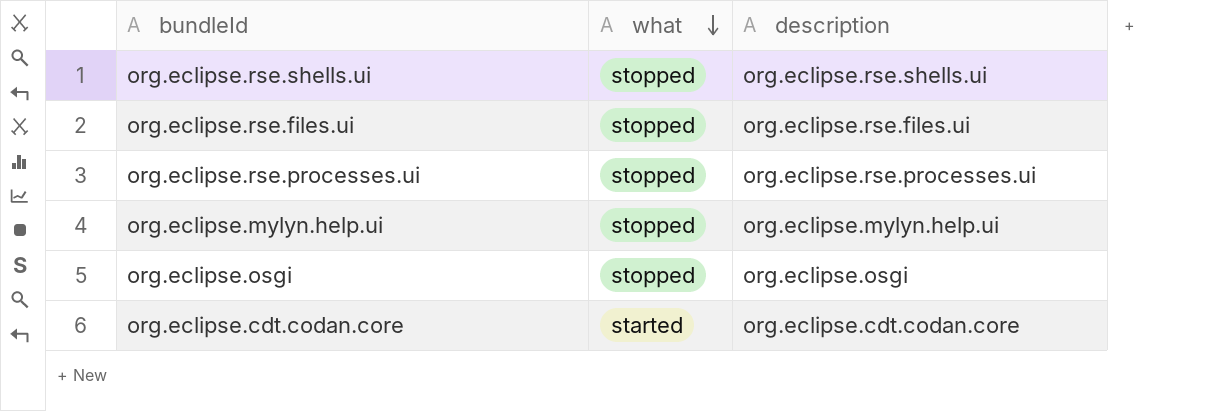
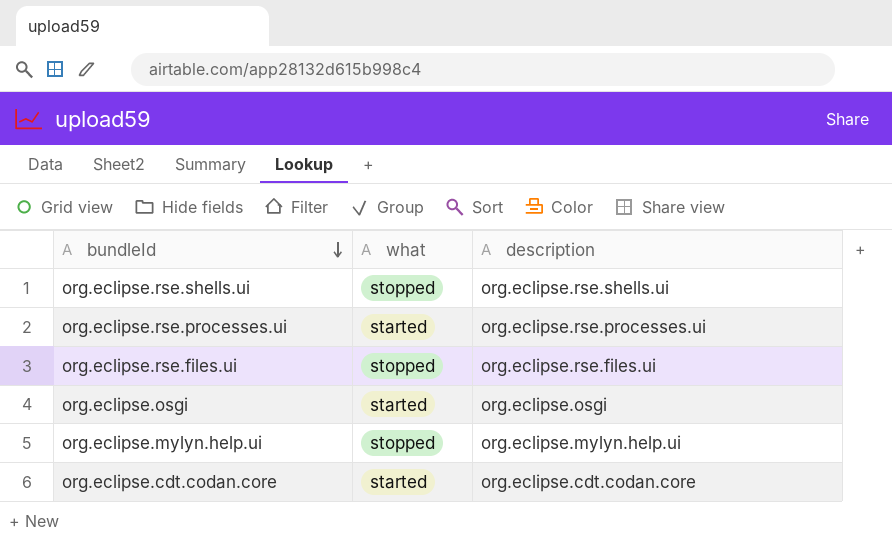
row order: what descending -> bundleId descending
org.eclipse.rse.processes.ui | what: stopped -> started
org.eclipse.osgi | what: stopped -> started

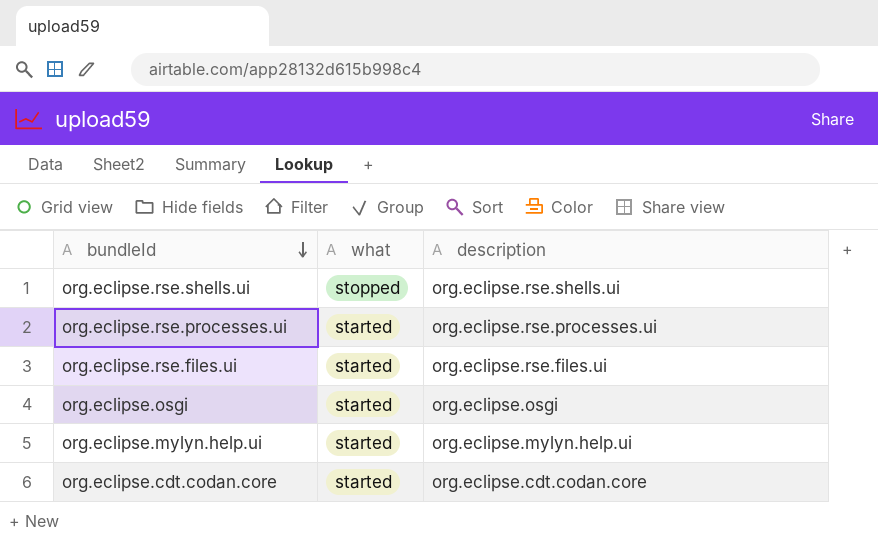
org.eclipse.rse.files.ui | what: stopped -> started
org.eclipse.mylyn.help.ui | what: stopped -> started

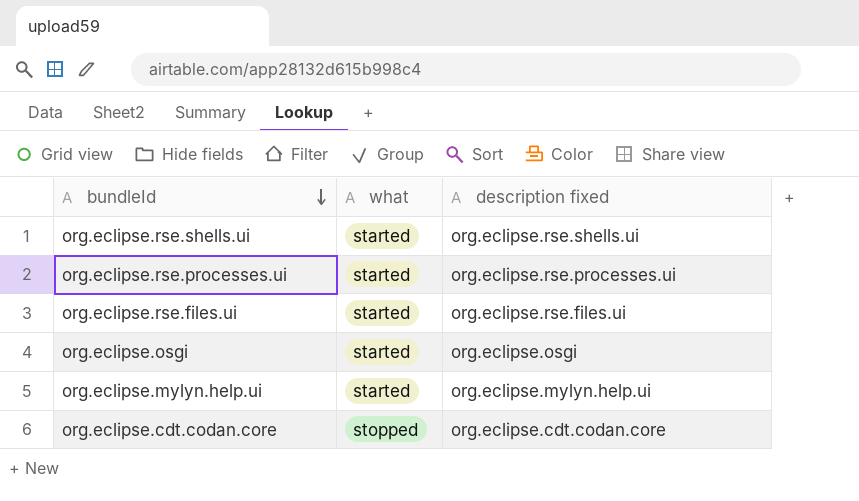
column name: description -> description fixed
org.eclipse.rse.shells.ui | what: stopped -> started
org.eclipse.cdt.codan.core | what: started -> stopped

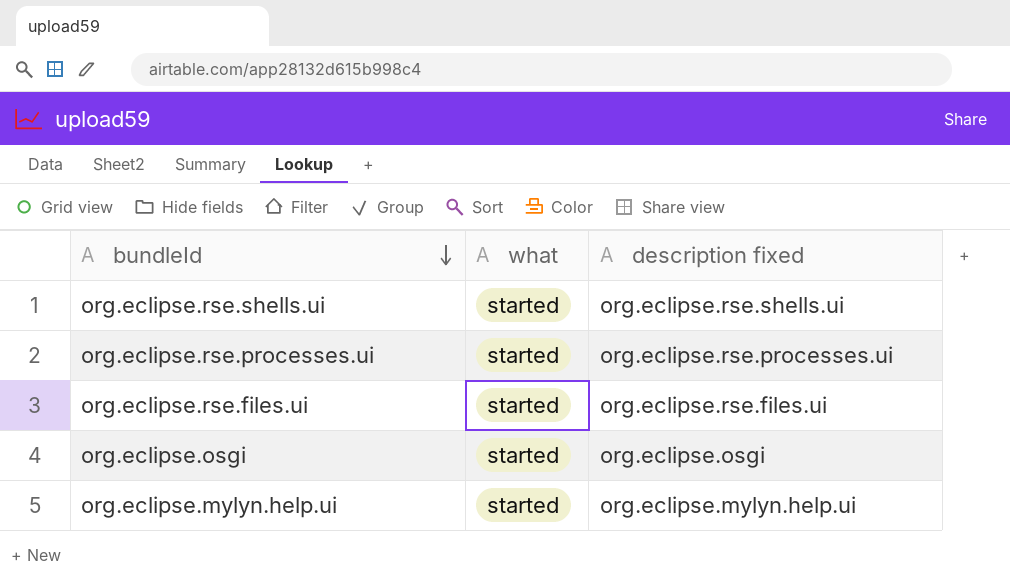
row org.eclipse.cdt.codan.core: stopped | org.eclipse.cdt.codan.core -> none

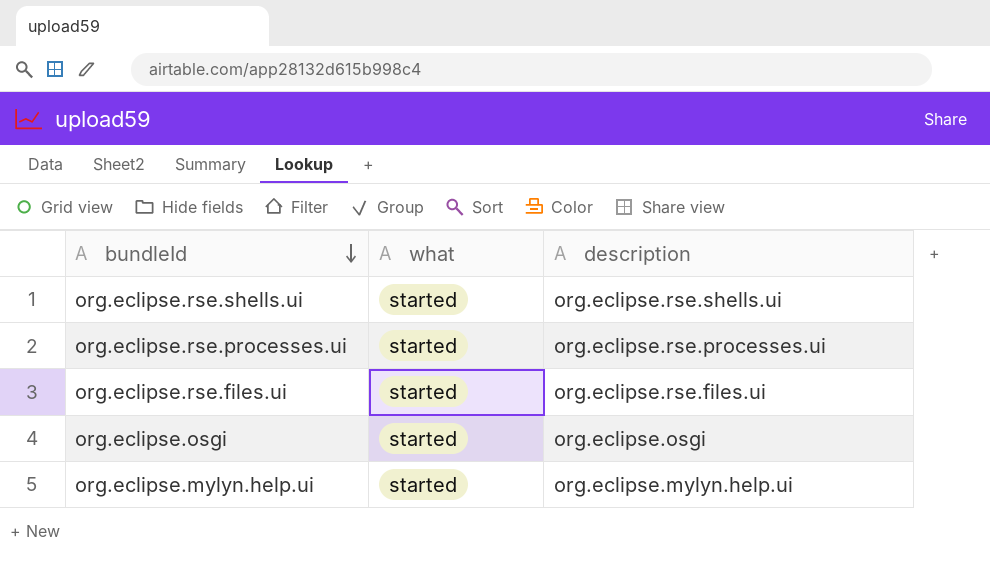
column name: description fixed -> description

